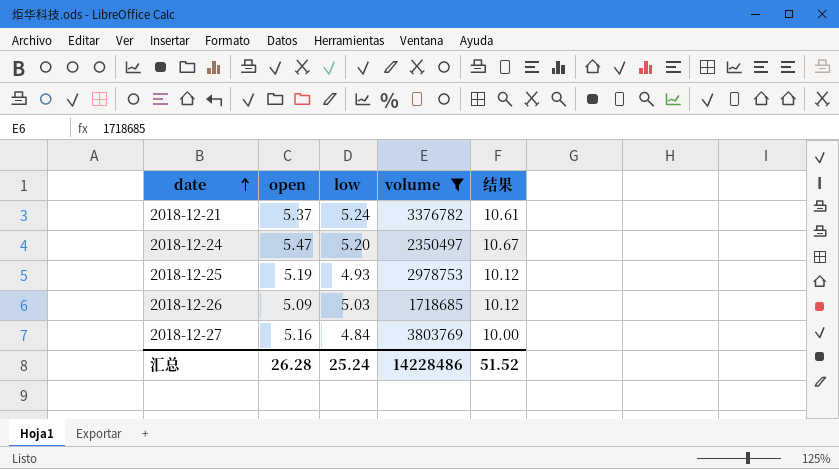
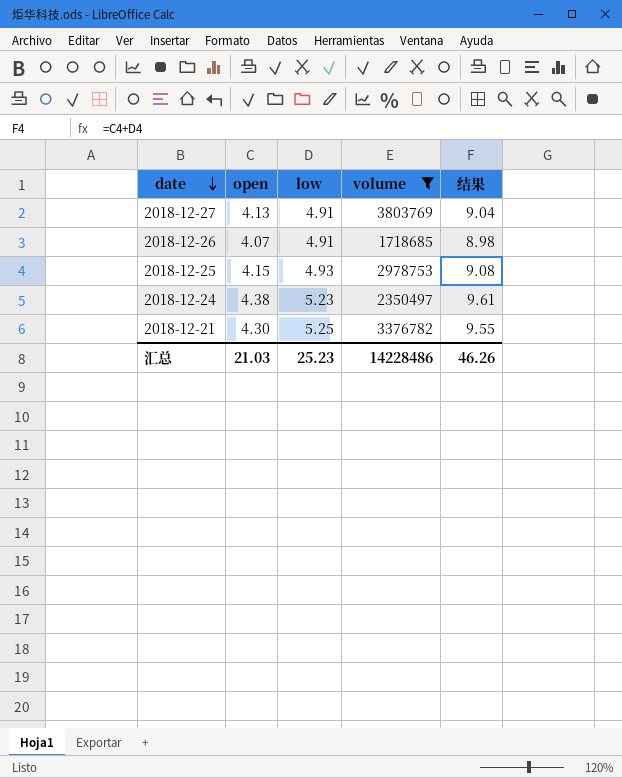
row order: date ascending -> date descending
2018-12-27 | open: 5.16 -> 4.13
2018-12-27 | low: 4.84 -> 4.91
2018-12-27 | 结果: 10.00 -> 9.04
2018-12-26 | open: 5.09 -> 4.07
2018-12-26 | low: 5.03 -> 4.91
2018-12-26 | 结果: 10.12 -> 8.98
2018-12-25 | open: 5.19 -> 4.15
2018-12-25 | 结果: 10.12 -> 9.08
2018-12-24 | open: 5.47 -> 4.38
2018-12-24 | low: 5.20 -> 5.23
2018-12-24 | 结果: 10.67 -> 9.61
2018-12-21 | open: 5.37 -> 4.30
2018-12-21 | low: 5.24 -> 5.25
2018-12-21 | 结果: 10.61 -> 9.55
汇总 | open: 26.28 -> 21.03
汇总 | low: 25.24 -> 25.23
汇总 | 结果: 51.52 -> 46.26

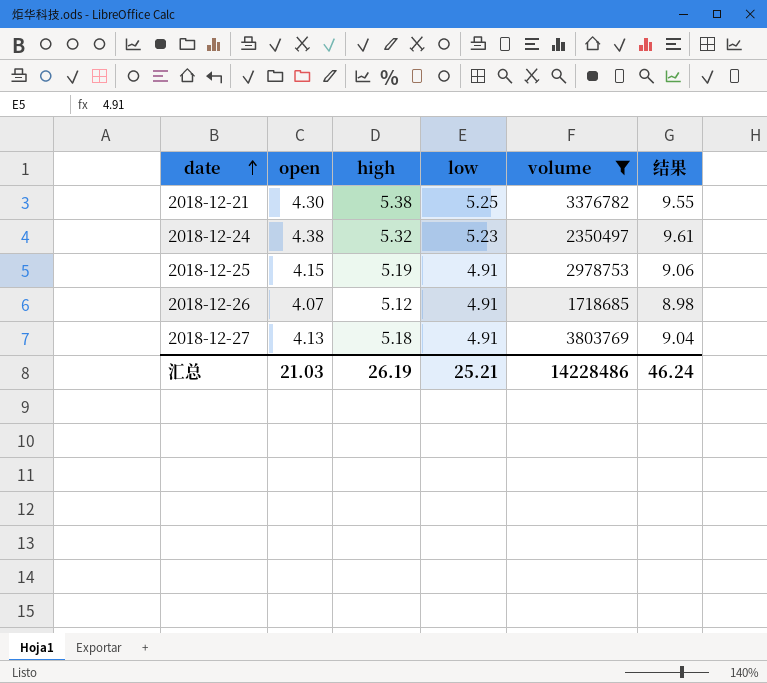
row order: date descending -> date ascending
column high | position: none -> 3
2018-12-25 | low: 4.93 -> 4.91
2018-12-25 | 结果: 9.08 -> 9.06
汇总 | low: 25.23 -> 25.21
汇总 | 结果: 46.26 -> 46.24

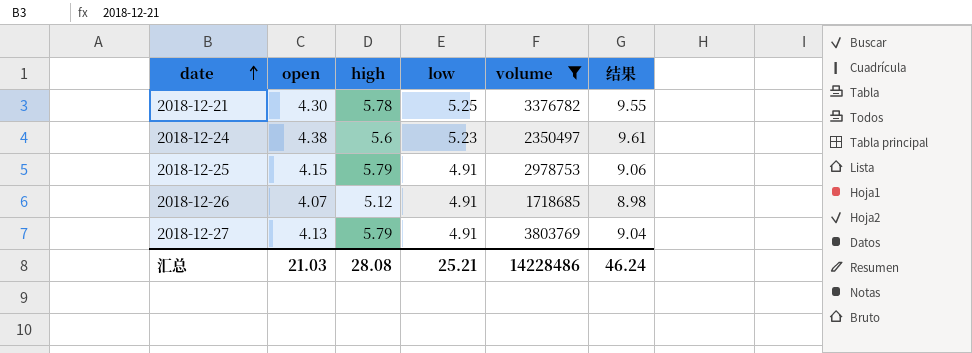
2018-12-21 | high: 5.38 -> 5.78
2018-12-24 | high: 5.32 -> 5.6
2018-12-25 | high: 5.19 -> 5.79
2018-12-27 | high: 5.18 -> 5.79
汇总 | high: 26.19 -> 28.08

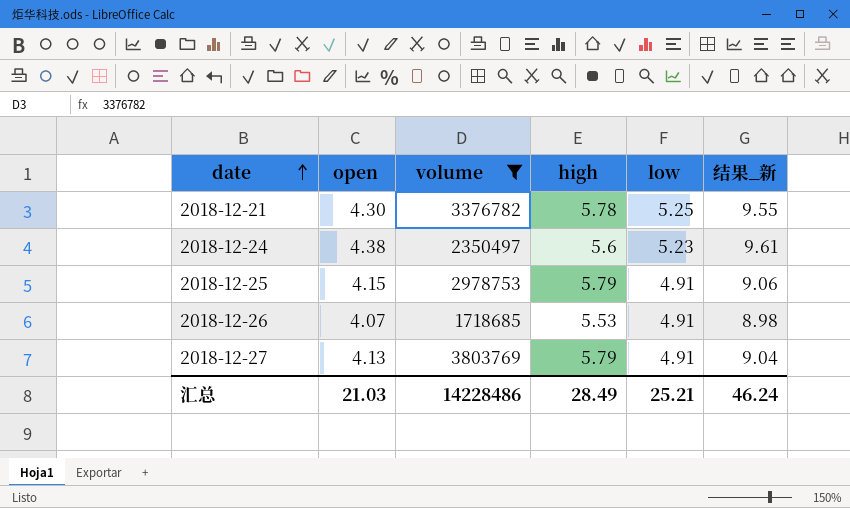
column volume | position: 5 -> 3
column name: 结果 -> 结果_新
2018-12-26 | high: 5.12 -> 5.53
汇总 | high: 28.08 -> 28.49

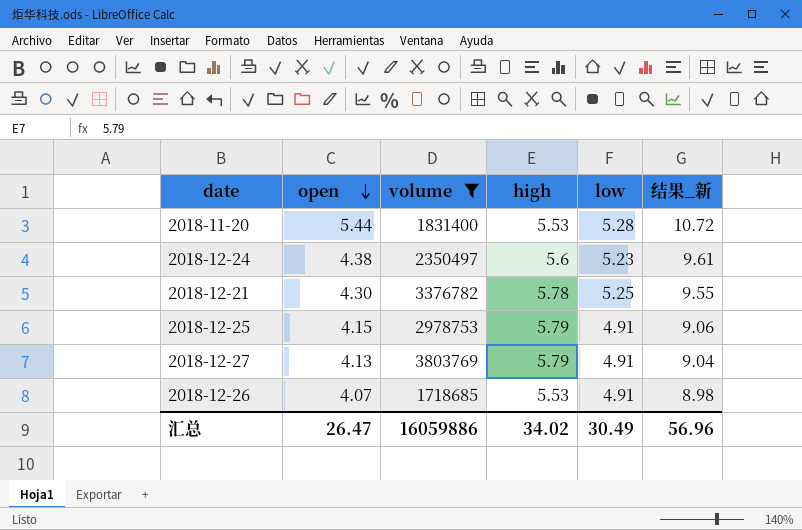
row order: date ascending -> open descending
row 2018-11-20: none -> 5.44 | 1831400 | 5.53 | 5.28 | 10.72
汇总 | open: 21.03 -> 26.47
汇总 | volume: 14228486 -> 16059886
汇总 | high: 28.49 -> 34.02
汇总 | low: 25.21 -> 30.49
汇总 | 结果_新: 46.24 -> 56.96

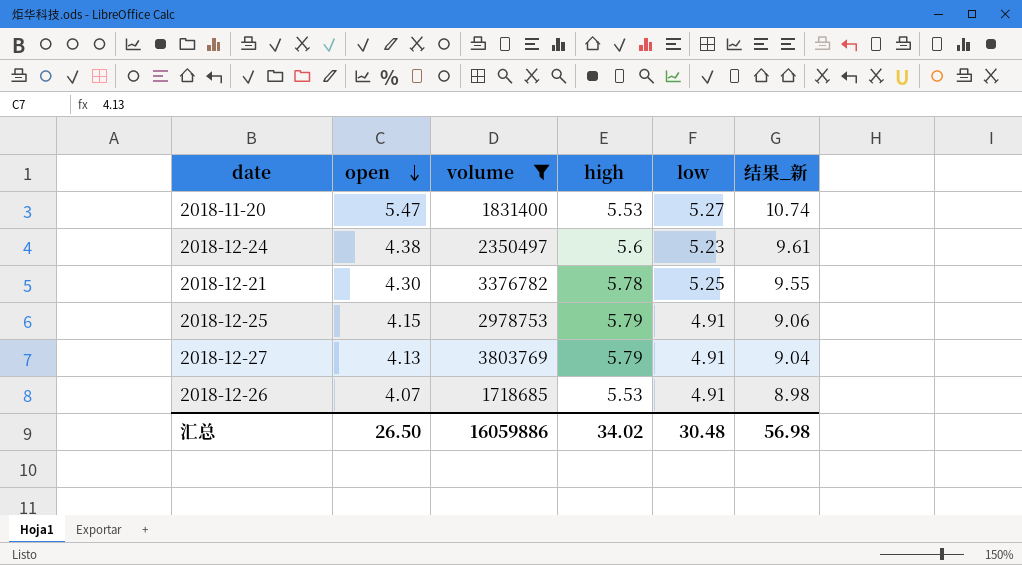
2018-11-20 | open: 5.44 -> 5.47
2018-11-20 | low: 5.28 -> 5.27
2018-11-20 | 结果_新: 10.72 -> 10.74
汇总 | open: 26.47 -> 26.50
汇总 | low: 30.49 -> 30.48
汇总 | 结果_新: 56.96 -> 56.98

